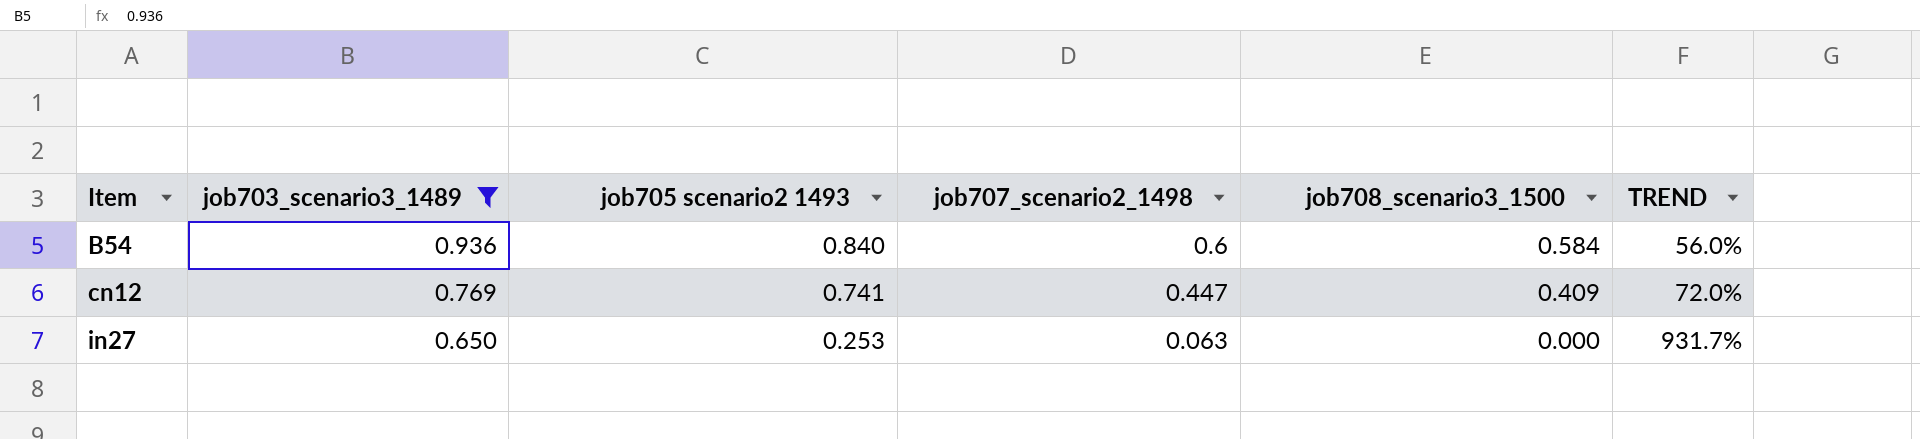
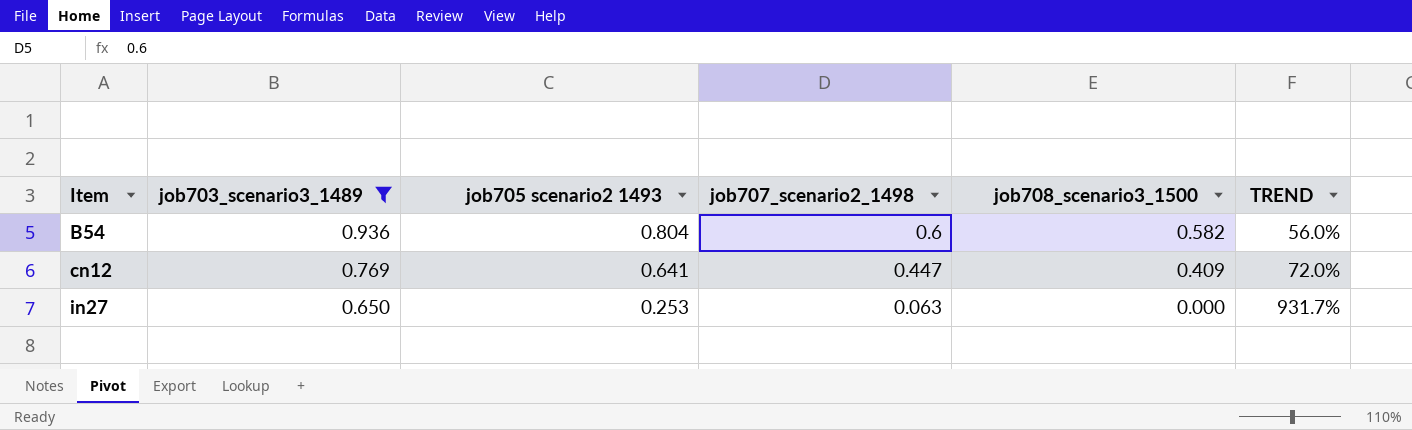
B54 | job705 scenario2 1493: 0.840 -> 0.804
B54 | job708_scenario3_1500: 0.584 -> 0.582
cn12 | job705 scenario2 1493: 0.741 -> 0.641

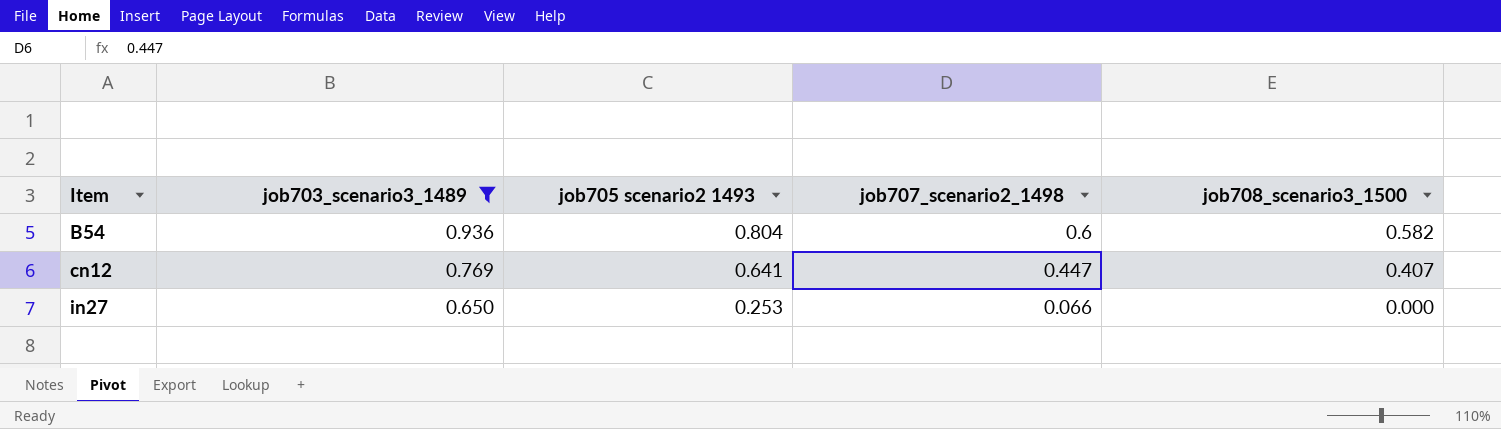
column TREND | formula: ([job703_scenario3_1489] - [job707_scenario2_1498]) / [job707_scenario2_1498] -> none
cn12 | job708_scenario3_1500: 0.409 -> 0.407
in27 | job707_scenario2_1498: 0.063 -> 0.066

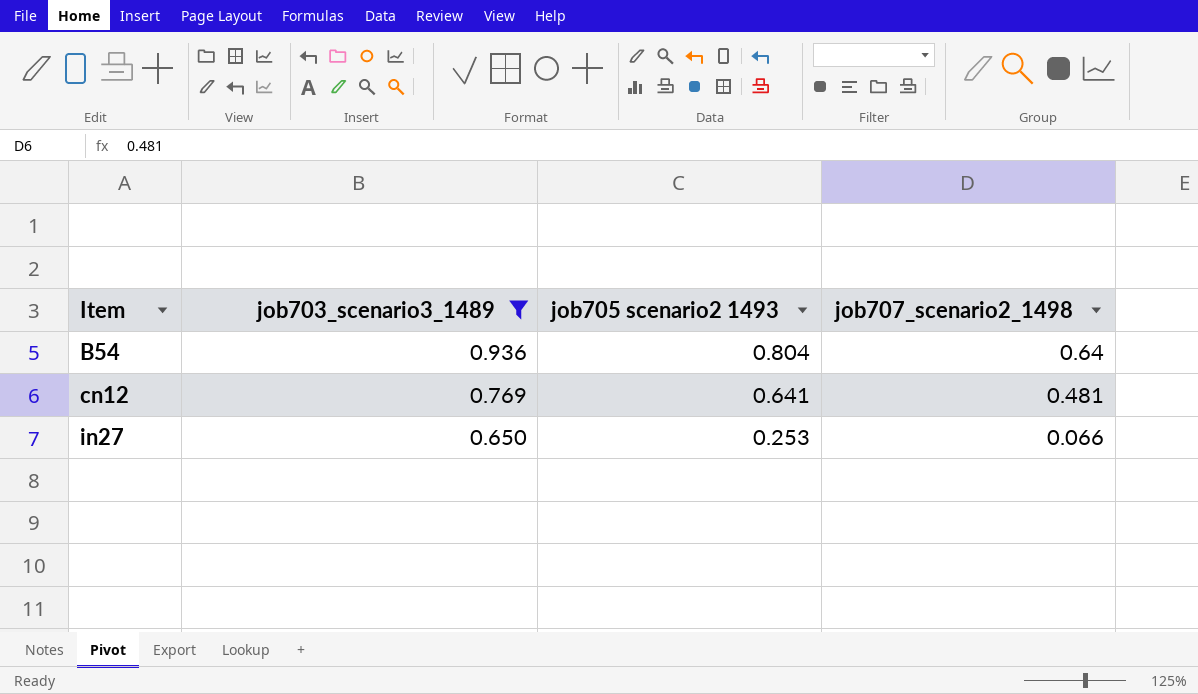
column job708_scenario3_1500 | position: 5 -> none
B54 | job707_scenario2_1498: 0.6 -> 0.64
cn12 | job707_scenario2_1498: 0.447 -> 0.481

